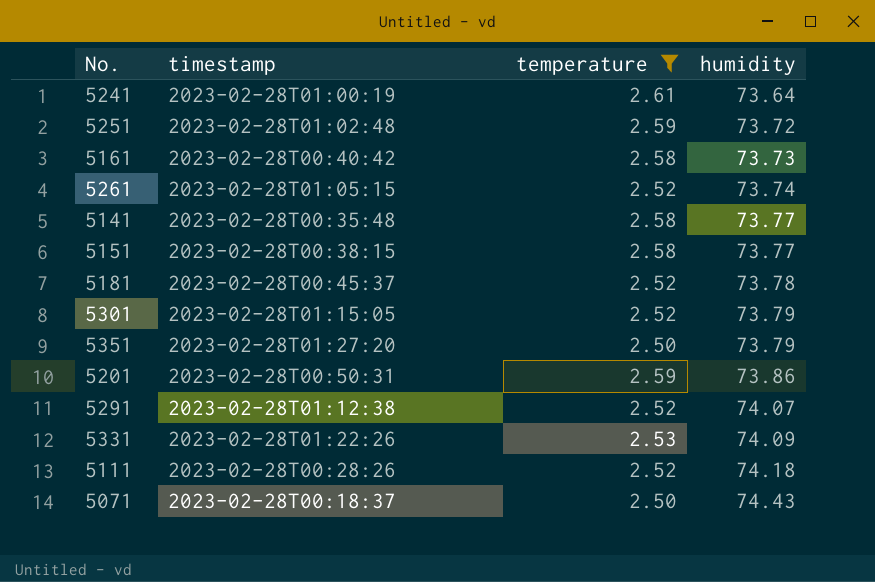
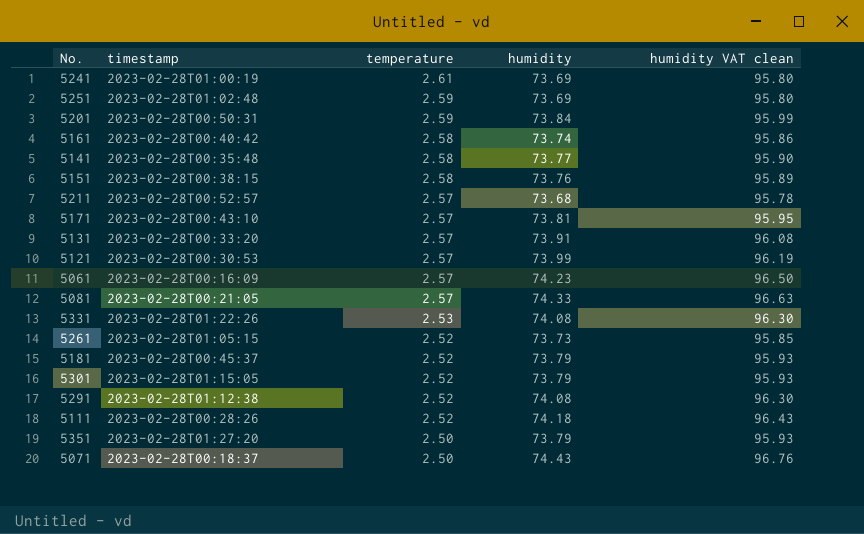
filter: temperature != 2.57 -> none
row order: humidity ascending -> temperature descending
column humidity VAT clean | formula: none -> [humidity] * 1.3
5241 | humidity: 73.64 -> 73.69
5251 | humidity: 73.72 -> 73.69
5201 | humidity: 73.86 -> 73.84
5161 | humidity: 73.73 -> 73.74
5151 | humidity: 73.77 -> 73.76
5331 | humidity: 74.09 -> 74.08
5261 | humidity: 73.74 -> 73.73
5181 | humidity: 73.78 -> 73.79
5291 | humidity: 74.07 -> 74.08

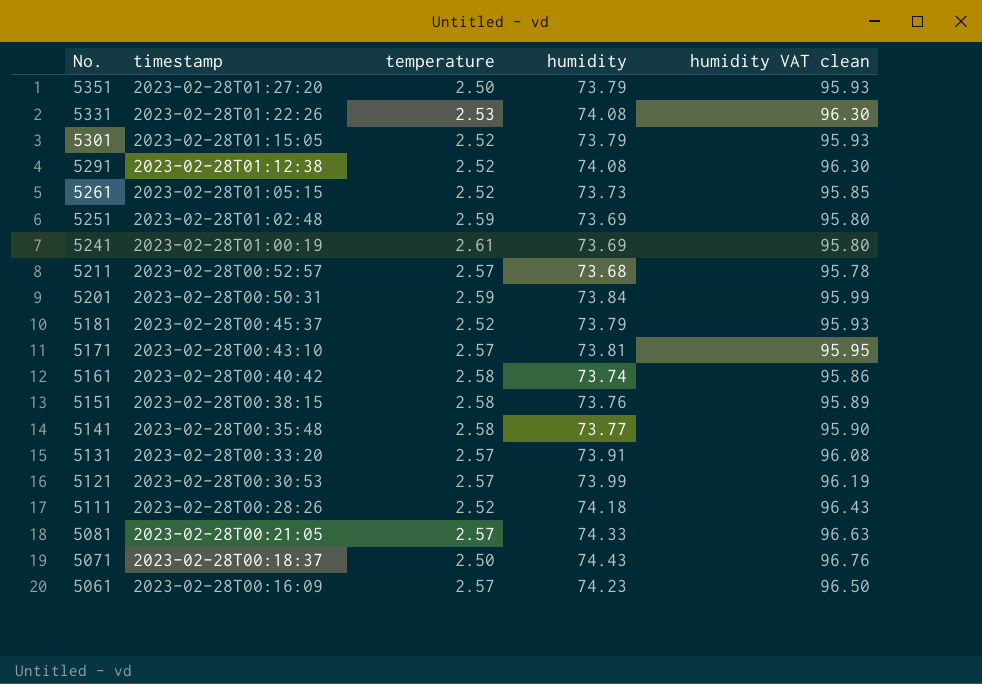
row order: temperature descending -> No. descending

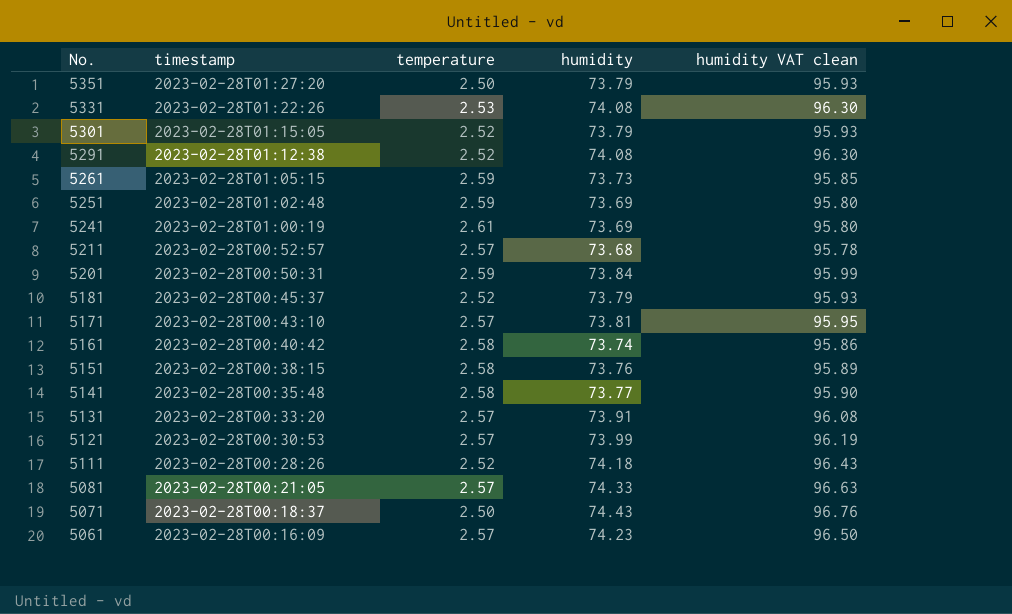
5261 | temperature: 2.52 -> 2.59

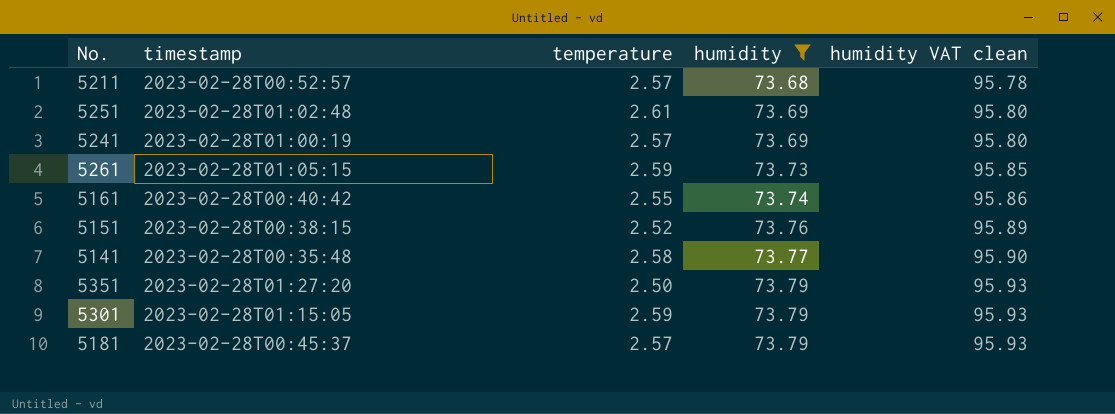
filter: none -> humidity <= 73.79
row order: No. descending -> humidity ascending
5251 | temperature: 2.59 -> 2.61
5241 | temperature: 2.61 -> 2.57
5161 | temperature: 2.58 -> 2.55
5151 | temperature: 2.58 -> 2.52
5301 | temperature: 2.52 -> 2.59
5181 | temperature: 2.52 -> 2.57

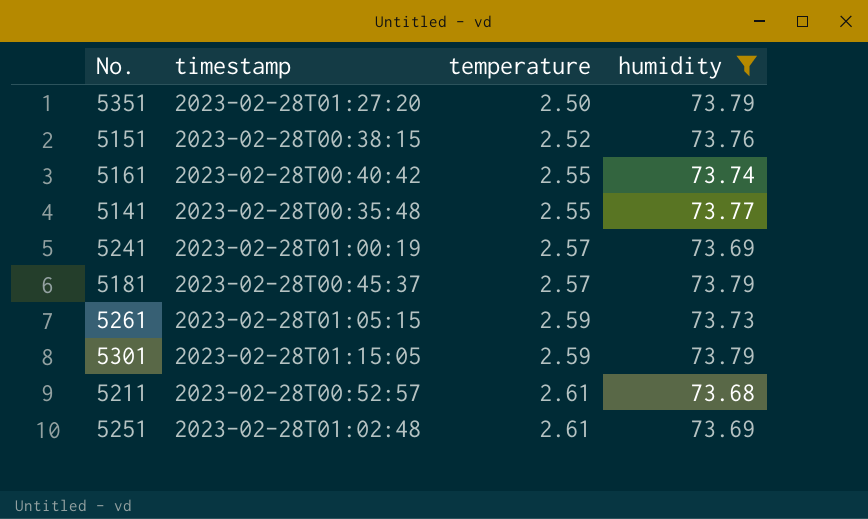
row order: humidity ascending -> temperature ascending
column humidity VAT clean | formula: [humidity] * 1.3 -> none
5141 | temperature: 2.58 -> 2.55
5211 | temperature: 2.57 -> 2.61

